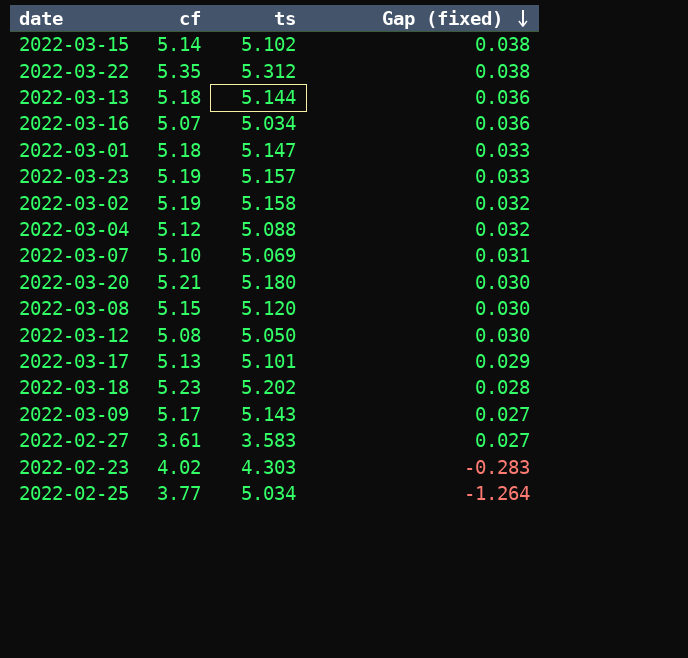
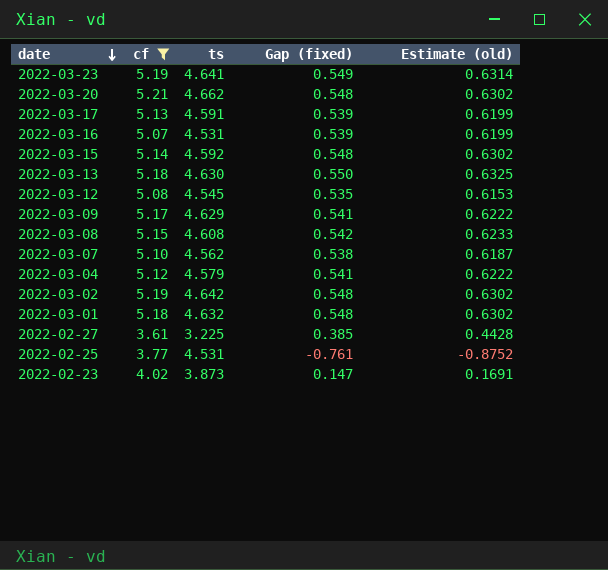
filter: none -> cf <= 5.21
row order: Gap (fixed) descending -> date descending
column Estimate (old) | formula: none -> [Gap (fixed)] * 1.15
2022-03-23 | ts: 5.157 -> 4.641
2022-03-23 | Gap (fixed): 0.033 -> 0.549
2022-03-20 | ts: 5.180 -> 4.662
2022-03-20 | Gap (fixed): 0.030 -> 0.548
2022-03-17 | ts: 5.101 -> 4.591
2022-03-17 | Gap (fixed): 0.029 -> 0.539
2022-03-16 | ts: 5.034 -> 4.531
2022-03-16 | Gap (fixed): 0.036 -> 0.539
2022-03-15 | ts: 5.102 -> 4.592
2022-03-15 | Gap (fixed): 0.038 -> 0.548
2022-03-13 | ts: 5.144 -> 4.630
2022-03-13 | Gap (fixed): 0.036 -> 0.550
2022-03-12 | ts: 5.050 -> 4.545
2022-03-12 | Gap (fixed): 0.030 -> 0.535
2022-03-09 | ts: 5.143 -> 4.629
2022-03-09 | Gap (fixed): 0.027 -> 0.541
2022-03-08 | ts: 5.120 -> 4.608
2022-03-08 | Gap (fixed): 0.030 -> 0.542
2022-03-07 | ts: 5.069 -> 4.562
2022-03-07 | Gap (fixed): 0.031 -> 0.538
2022-03-04 | ts: 5.088 -> 4.579
2022-03-04 | Gap (fixed): 0.032 -> 0.541
2022-03-02 | ts: 5.158 -> 4.642
2022-03-02 | Gap (fixed): 0.032 -> 0.548
2022-03-01 | ts: 5.147 -> 4.632
2022-03-01 | Gap (fixed): 0.033 -> 0.548
2022-02-27 | ts: 3.583 -> 3.225
2022-02-27 | Gap (fixed): 0.027 -> 0.385
2022-02-25 | ts: 5.034 -> 4.531
2022-02-25 | Gap (fixed): -1.264 -> -0.761
2022-02-23 | ts: 4.303 -> 3.873
2022-02-23 | Gap (fixed): -0.283 -> 0.147

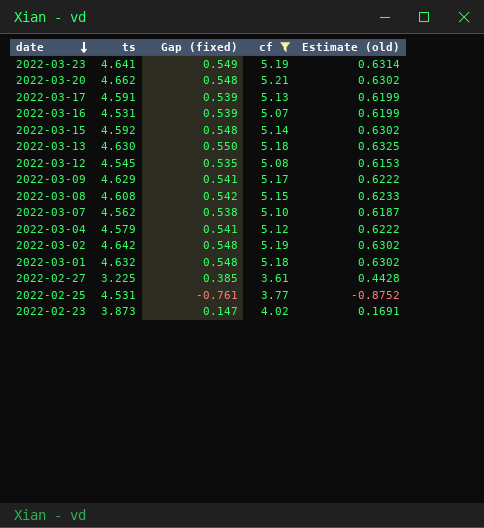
column cf | position: 2 -> 4

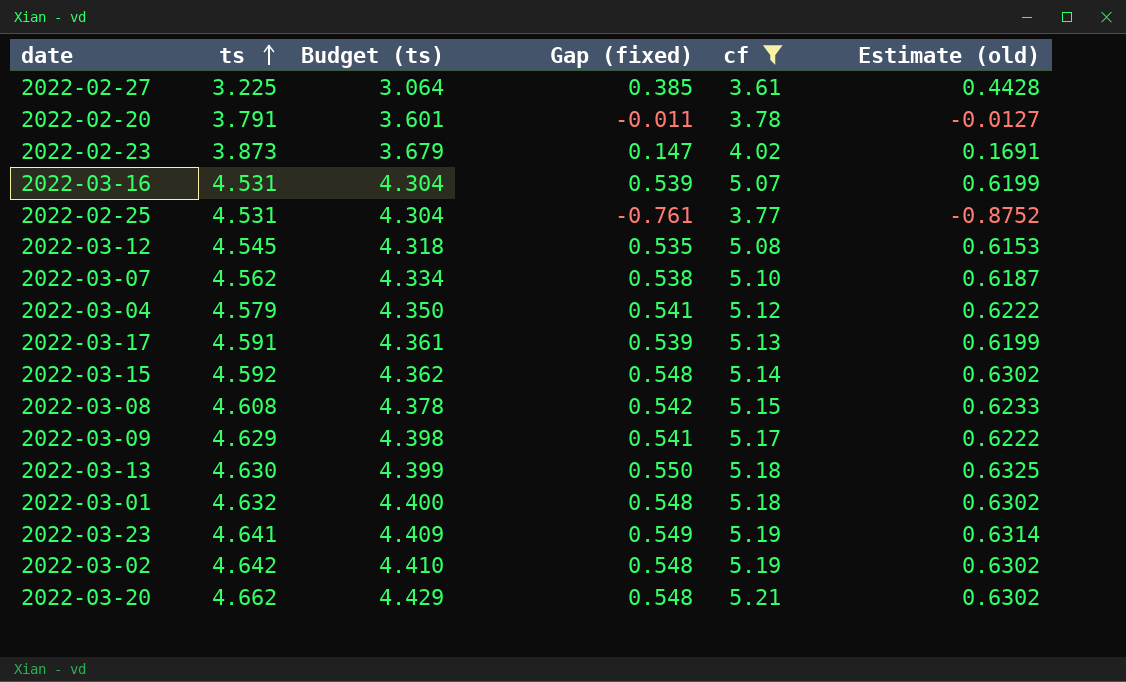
row order: date descending -> ts ascending
column Budget (ts) | formula: none -> [ts] * 0.95
row 2022-02-20: none -> 3.791 | 3.601 | -0.011 | 3.78 | -0.0127

